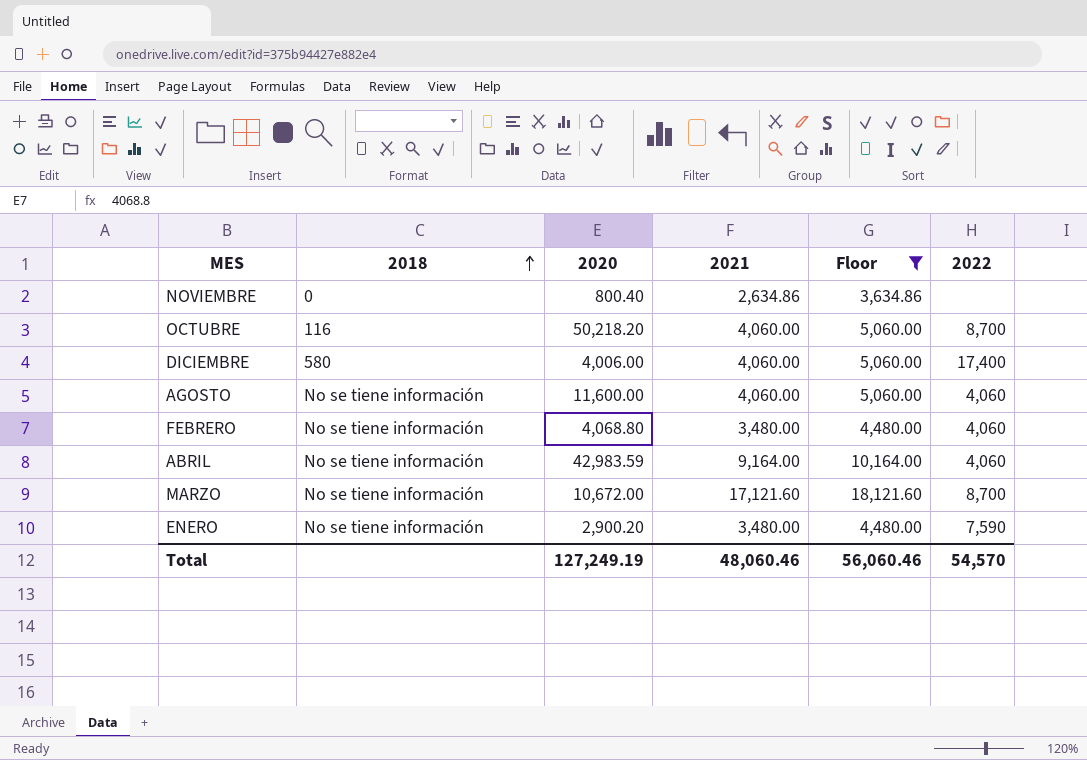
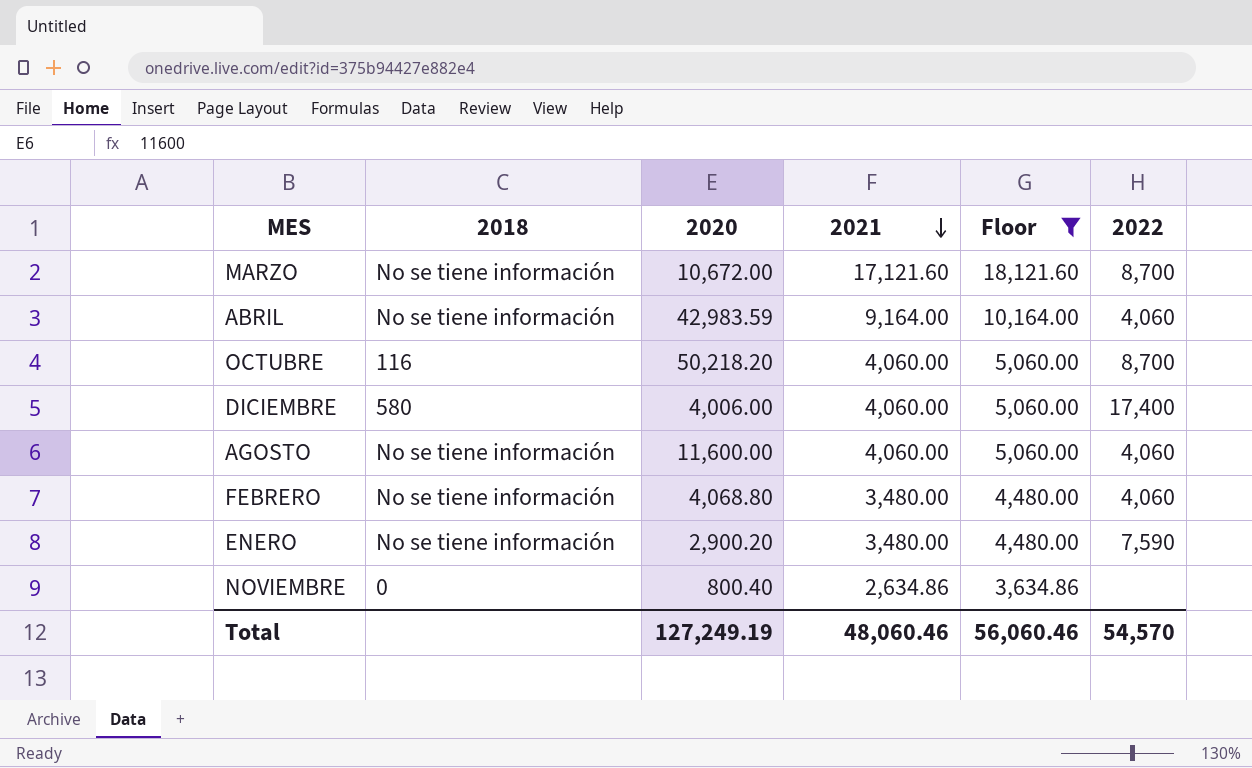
row order: 2018 ascending -> 2021 descending

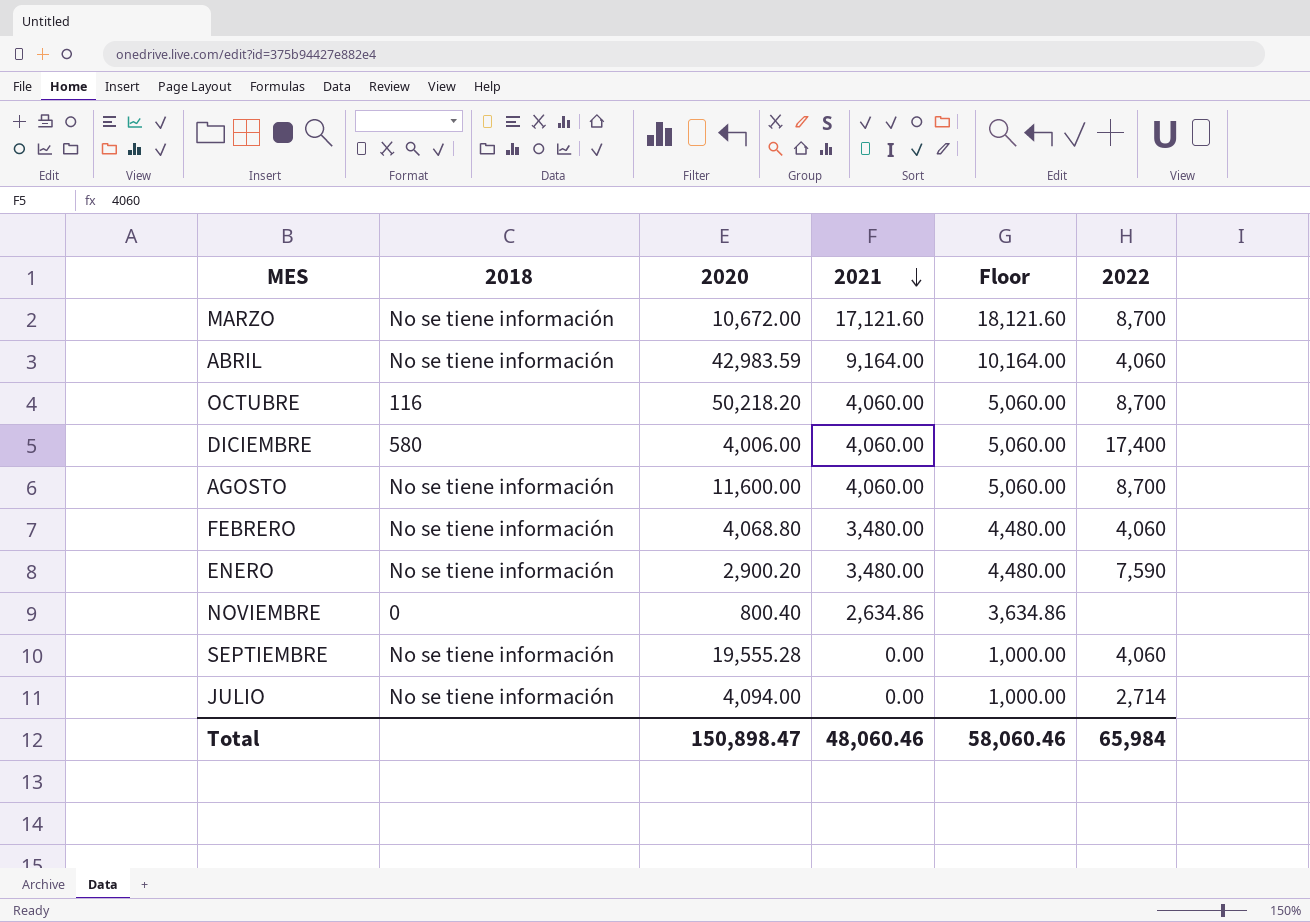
filter: Floor != 1,000.00 -> none
AGOSTO | 2022: 4,060 -> 8,700
Total | 2020: 127,249.19 -> 150,898.47
Total | Floor: 56,060.46 -> 58,060.46
Total | 2022: 54,570 -> 65,984

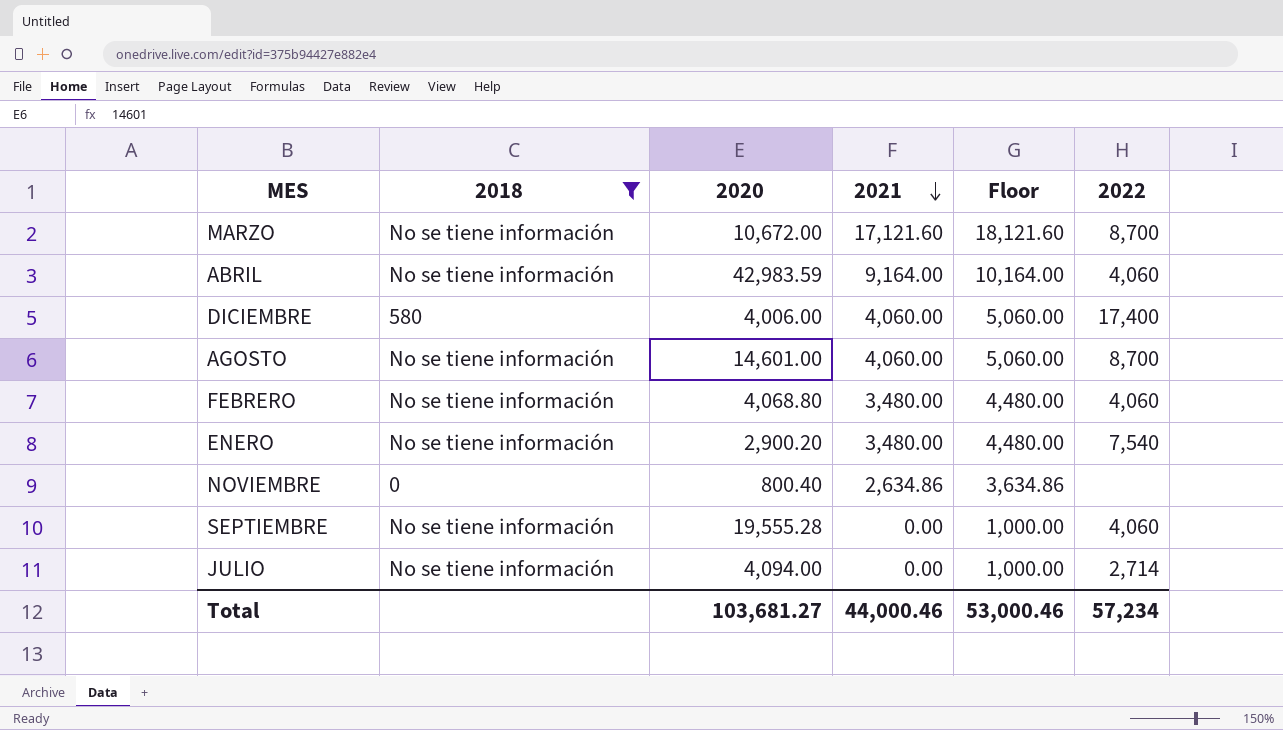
filter: none -> 2018 != 116
AGOSTO | 2020: 11,600.00 -> 14,601.00
ENERO | 2022: 7,590 -> 7,540
Total | 2020: 150,898.47 -> 103,681.27
Total | 2021: 48,060.46 -> 44,000.46
Total | Floor: 58,060.46 -> 53,000.46
Total | 2022: 65,984 -> 57,234

